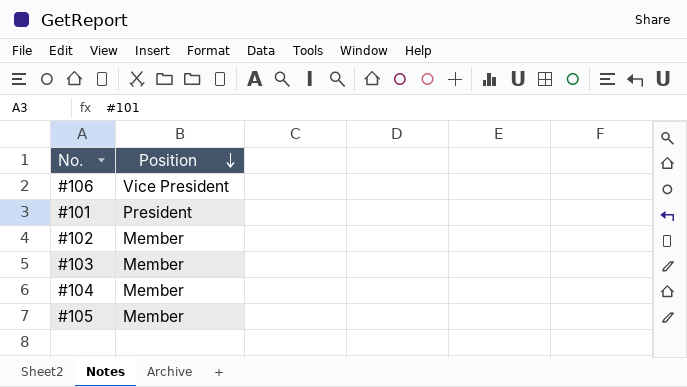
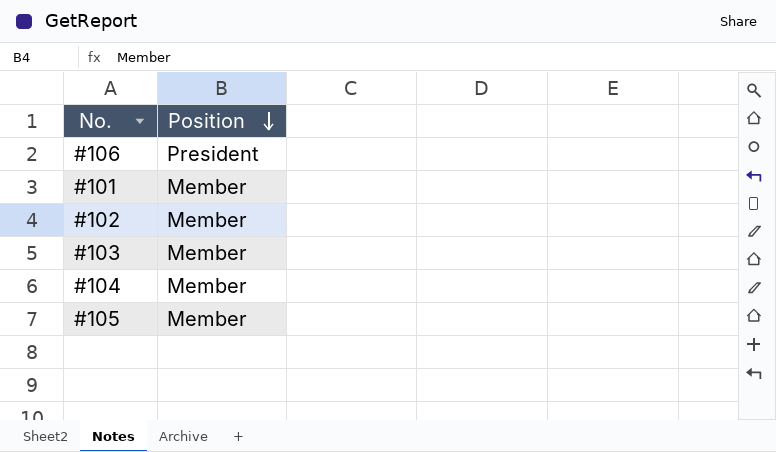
#106 | Position: Vice President -> President
#101 | Position: President -> Member

